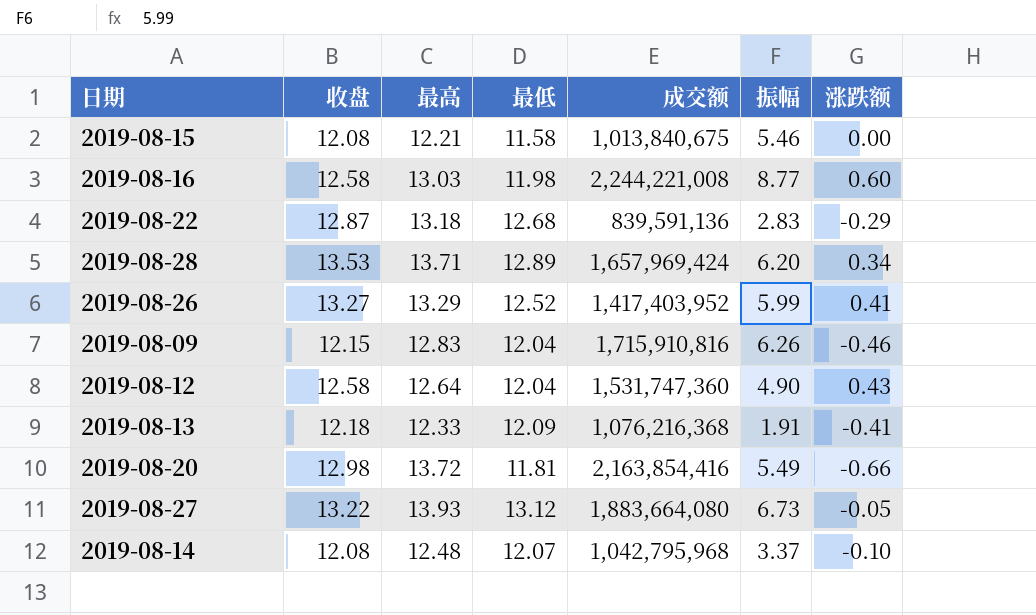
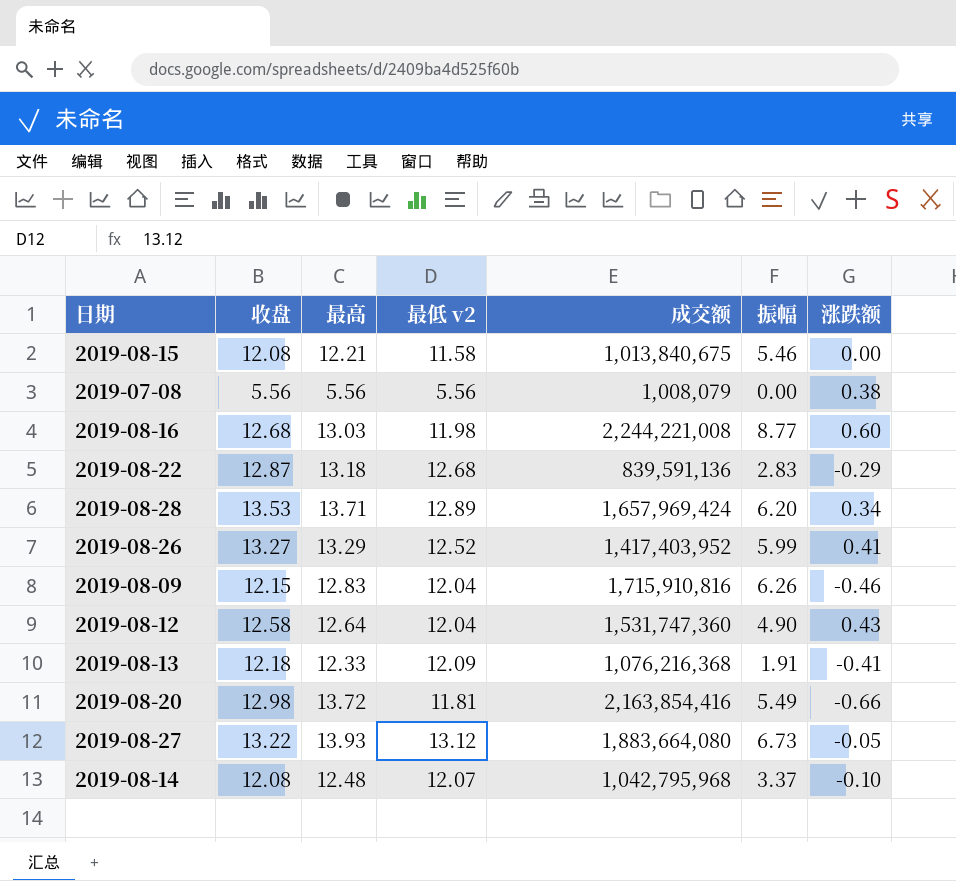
column name: 最低 -> 最低 v2
row 2019-07-08: none -> 5.56 | 5.56 | 5.56 | 1,008,079 | 0.00 | 0.38
2019-08-16 | 收盘: 12.58 -> 12.68

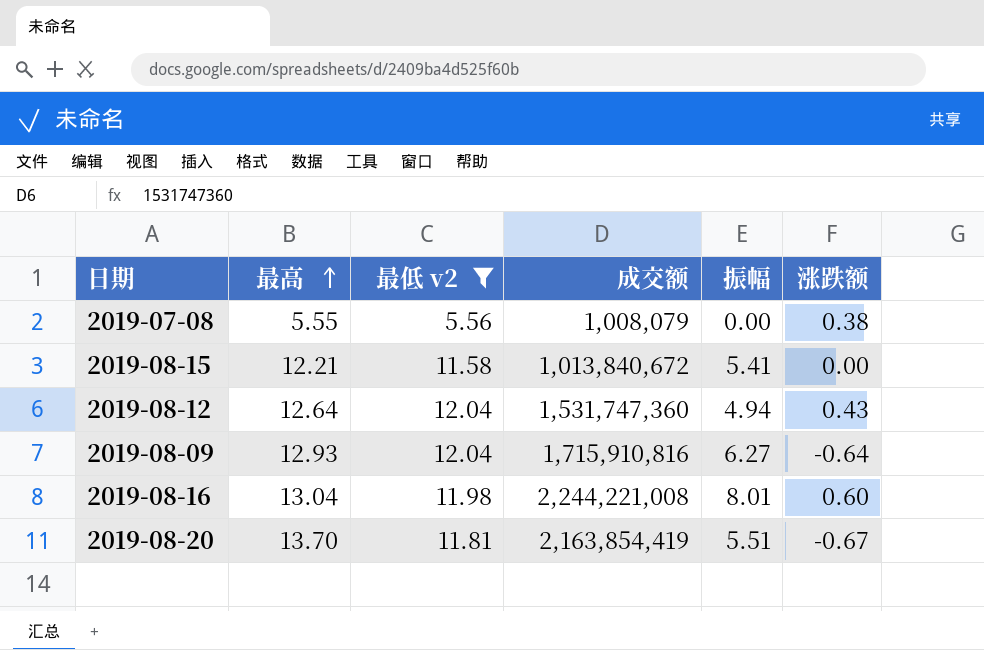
filter: none -> 最低 v2 <= 12.04
row order: none -> 最高 ascending
column 收盘 | position: 2 -> none
2019-07-08 | 最高: 5.56 -> 5.55
2019-08-15 | 成交额: 1,013,840,675 -> 1,013,840,672
2019-08-15 | 振幅: 5.46 -> 5.41
2019-08-12 | 振幅: 4.90 -> 4.94
2019-08-09 | 最高: 12.83 -> 12.93
2019-08-09 | 振幅: 6.26 -> 6.27
2019-08-09 | 涨跌额: -0.46 -> -0.64
2019-08-16 | 最高: 13.03 -> 13.04
2019-08-16 | 振幅: 8.77 -> 8.01
2019-08-20 | 最高: 13.72 -> 13.70
2019-08-20 | 成交额: 2,163,854,416 -> 2,163,854,419
2019-08-20 | 振幅: 5.49 -> 5.51
2019-08-20 | 涨跌额: -0.66 -> -0.67

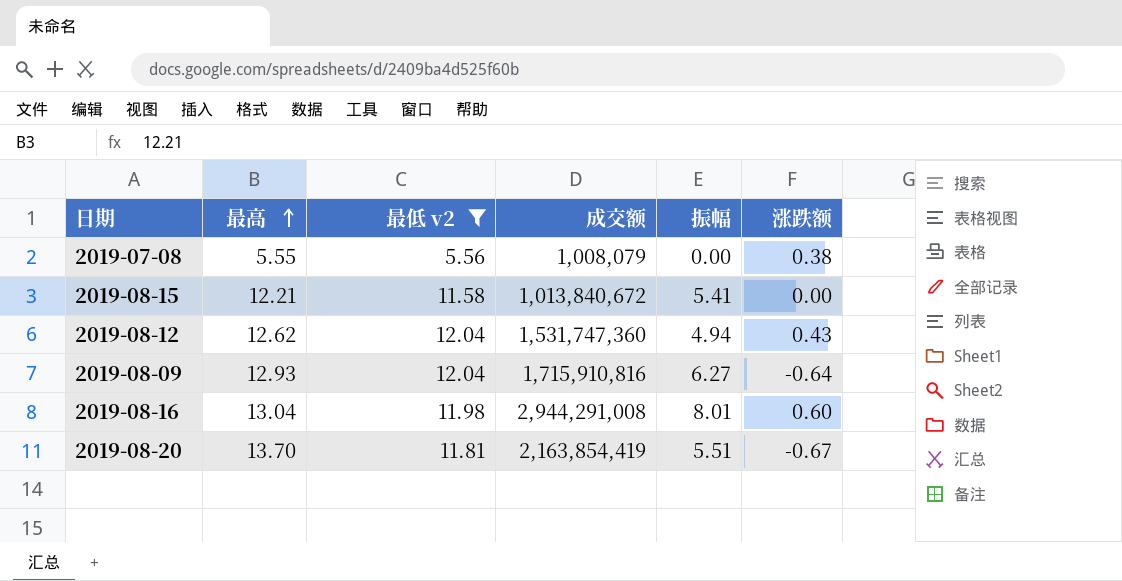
2019-08-12 | 最高: 12.64 -> 12.62
2019-08-16 | 成交额: 2,244,221,008 -> 2,944,291,008

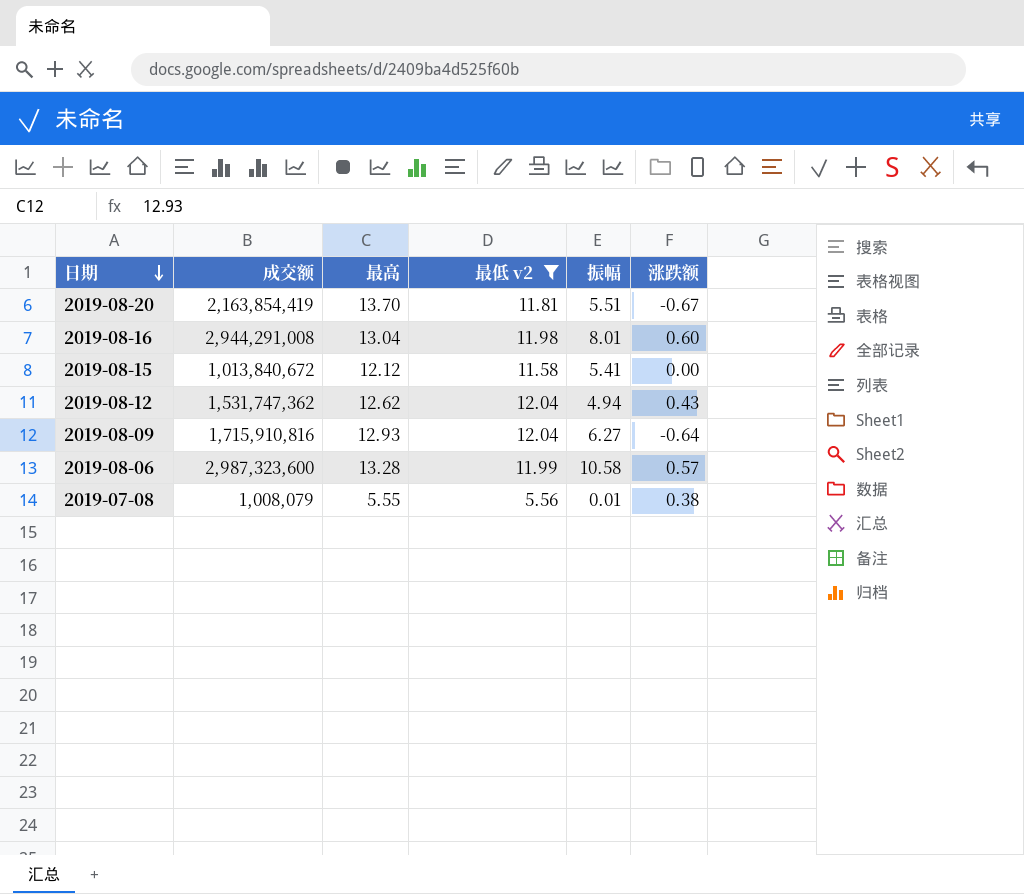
row order: 最高 ascending -> 日期 descending
column 成交额 | position: 4 -> 2
2019-08-15 | 最高: 12.21 -> 12.12
2019-08-12 | 成交额: 1,531,747,360 -> 1,531,747,362
row 2019-08-06: none -> 2,987,323,600 | 13.28 | 11.99 | 10.58 | 0.57
2019-07-08 | 振幅: 0.00 -> 0.01

